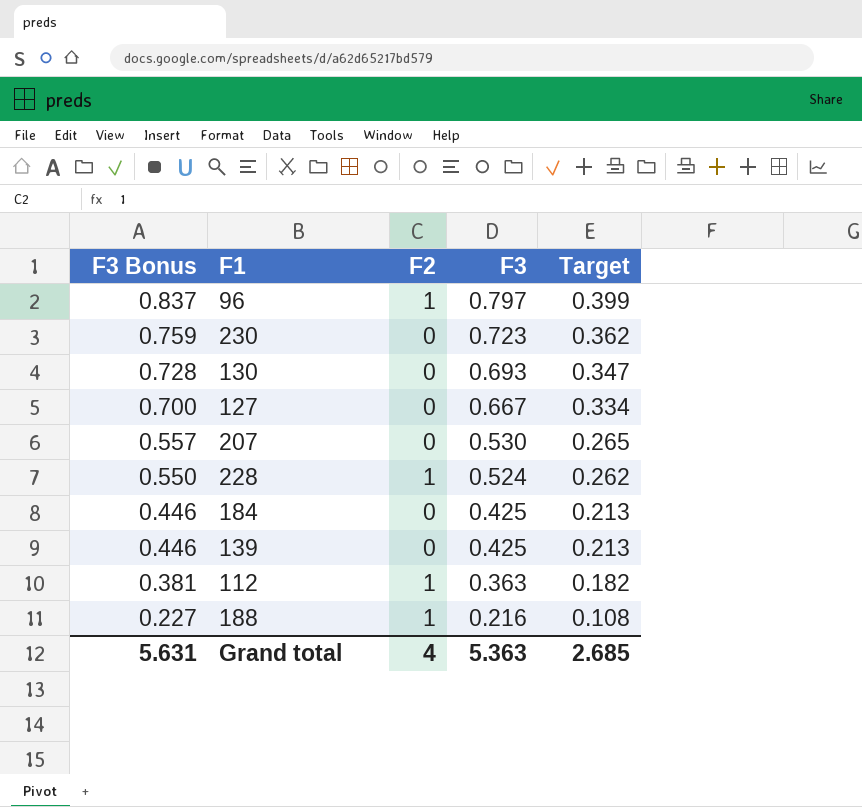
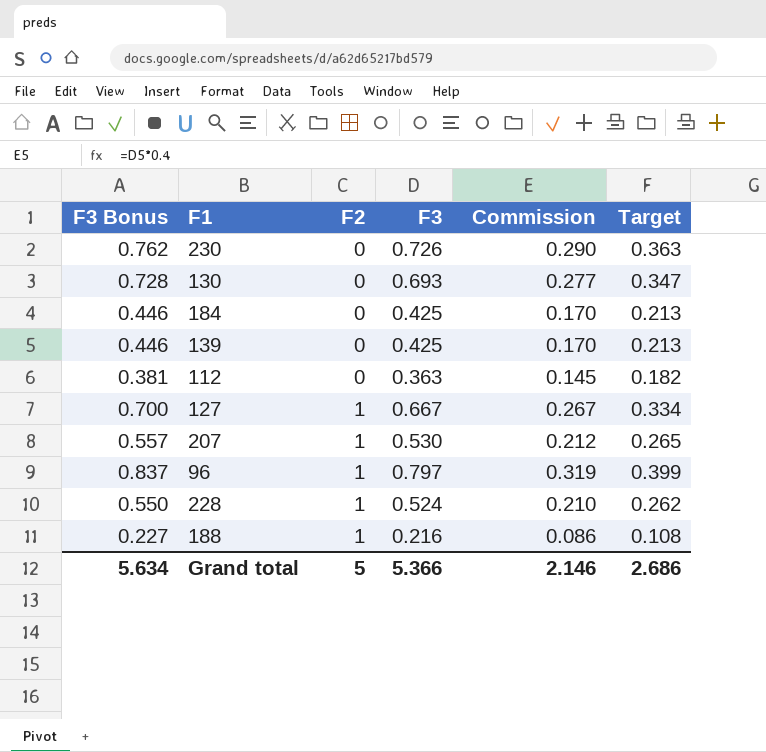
row order: F3 Bonus descending -> F2 ascending
column Commission | formula: none -> [F3] * 0.4
230 | F3 Bonus: 0.759 -> 0.762
230 | F3: 0.723 -> 0.726
230 | Target: 0.362 -> 0.363
112 | F2: 1 -> 0
127 | F2: 0 -> 1
207 | F2: 0 -> 1
Grand total | F3 Bonus: 5.631 -> 5.634
Grand total | F2: 4 -> 5
Grand total | F3: 5.363 -> 5.366
Grand total | Target: 2.685 -> 2.686

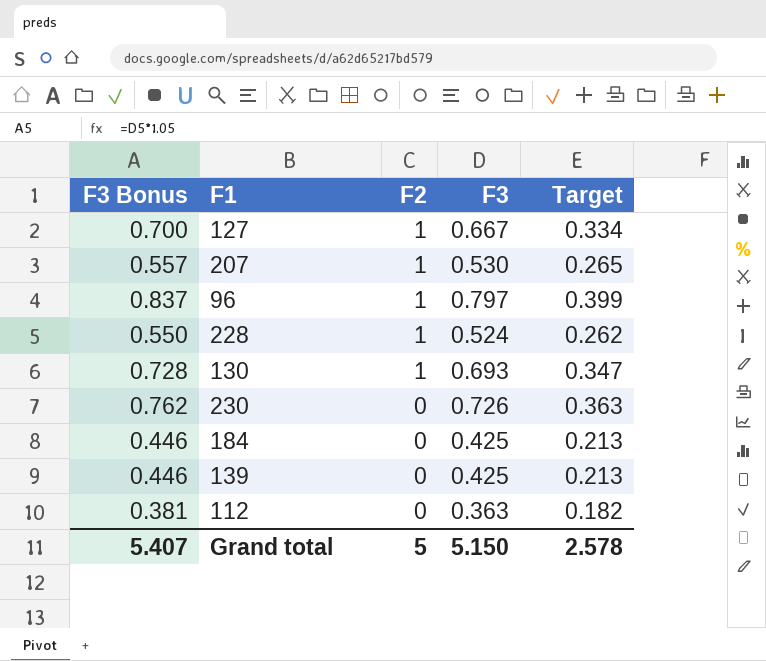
row order: F2 ascending -> F2 descending
column Commission | formula: [F3] * 0.4 -> none
row 188: 0.227 | 1 | 0.216 | 0.086 | 0.108 -> none
130 | F2: 0 -> 1
Grand total | F3 Bonus: 5.634 -> 5.407
Grand total | F3: 5.366 -> 5.150
Grand total | Target: 2.686 -> 2.578

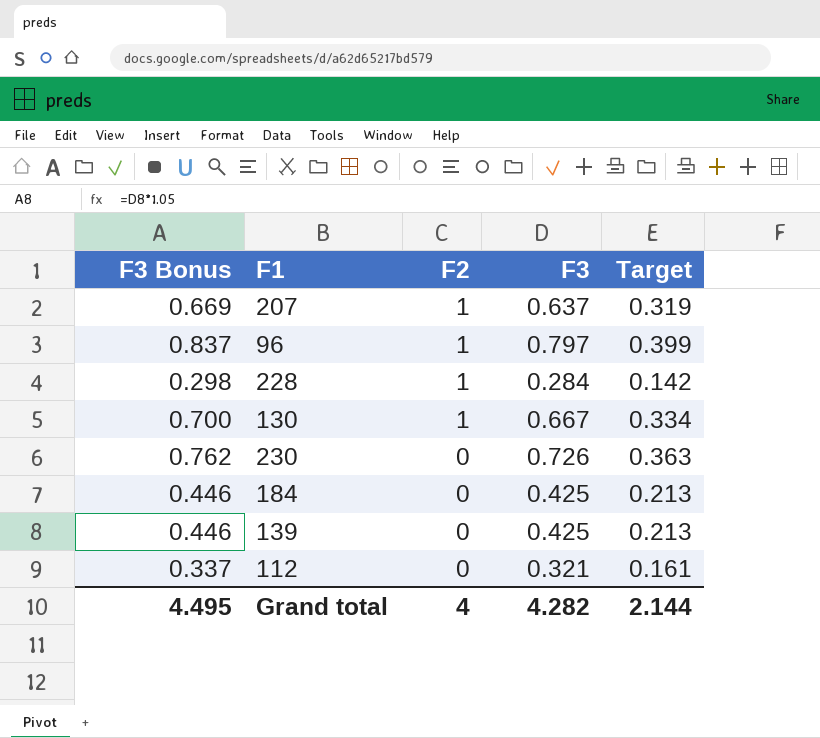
row 127: 0.700 | 1 | 0.667 | 0.334 -> none
207 | F3 Bonus: 0.557 -> 0.669
207 | F3: 0.530 -> 0.637
207 | Target: 0.265 -> 0.319
228 | F3 Bonus: 0.550 -> 0.298
228 | F3: 0.524 -> 0.284
228 | Target: 0.262 -> 0.142
130 | F3 Bonus: 0.728 -> 0.700
130 | F3: 0.693 -> 0.667
130 | Target: 0.347 -> 0.334
112 | F3 Bonus: 0.381 -> 0.337
112 | F3: 0.363 -> 0.321
112 | Target: 0.182 -> 0.161
Grand total | F3 Bonus: 5.407 -> 4.495
Grand total | F2: 5 -> 4
Grand total | F3: 5.150 -> 4.282
Grand total | Target: 2.578 -> 2.144

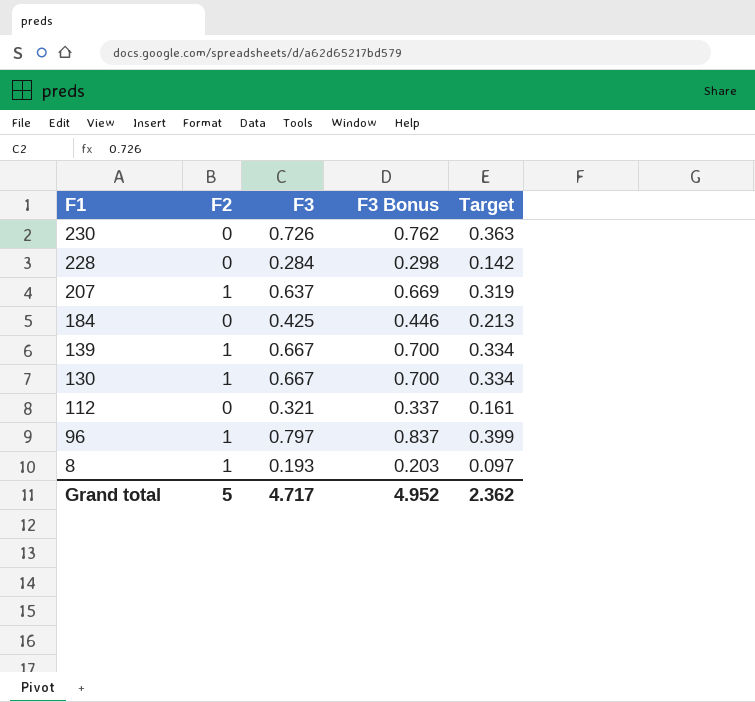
row order: F2 descending -> F1 descending
column F3 Bonus | position: 1 -> 4
228 | F2: 1 -> 0
139 | F2: 0 -> 1
139 | F3: 0.425 -> 0.667
139 | F3 Bonus: 0.446 -> 0.700
139 | Target: 0.213 -> 0.334
row 8: none -> 1 | 0.193 | 0.203 | 0.097
Grand total | F2: 4 -> 5
Grand total | F3: 4.282 -> 4.717
Grand total | F3 Bonus: 4.495 -> 4.952
Grand total | Target: 2.144 -> 2.362

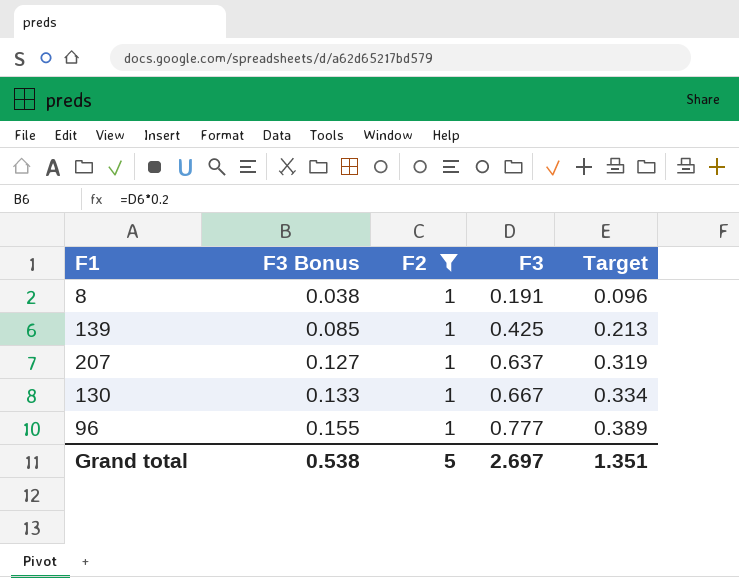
filter: none -> F2 = 1
row order: F1 descending -> F3 Bonus ascending
column F3 Bonus | formula: [F3] * 1.05 -> [F3] * 0.2
column F3 Bonus | position: 4 -> 2
8 | F3: 0.193 -> 0.191
8 | Target: 0.097 -> 0.096
139 | F3: 0.667 -> 0.425
139 | Target: 0.334 -> 0.213
96 | F3: 0.797 -> 0.777
96 | Target: 0.399 -> 0.389
Grand total | F3 Bonus: 4.952 -> 0.538
Grand total | F3: 4.717 -> 2.697
Grand total | Target: 2.362 -> 1.351

